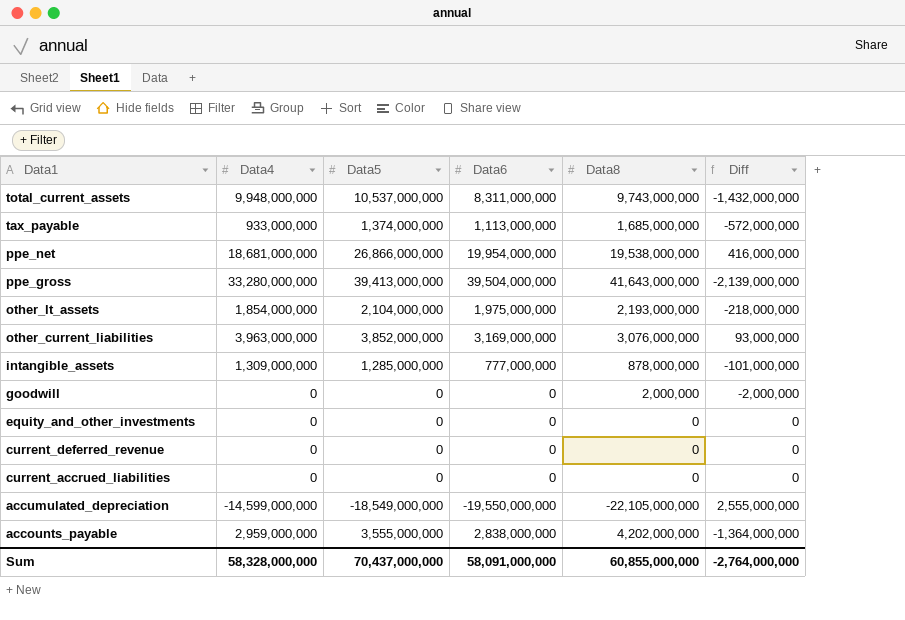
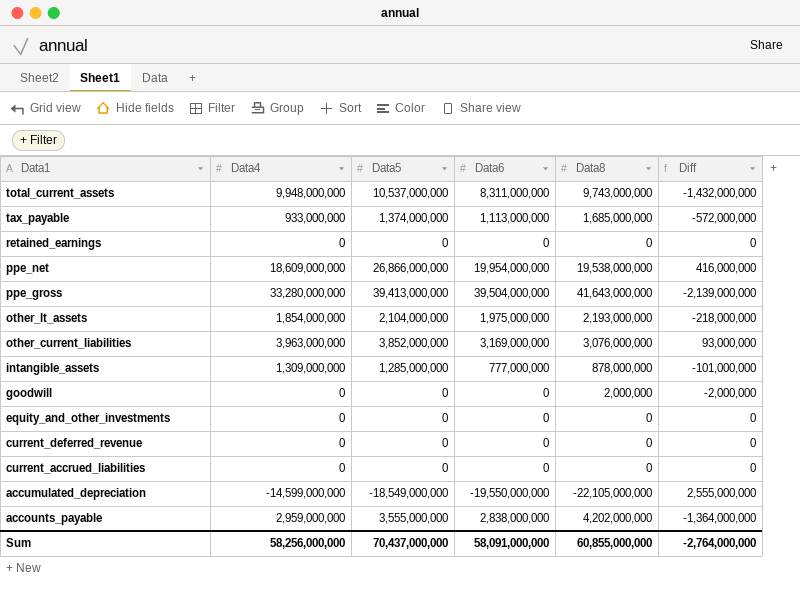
row retained_earnings: none -> 0 | 0 | 0 | 0 | 0
ppe_net | Data4: 18,681,000,000 -> 18,609,000,000
Sum | Data4: 58,328,000,000 -> 58,256,000,000

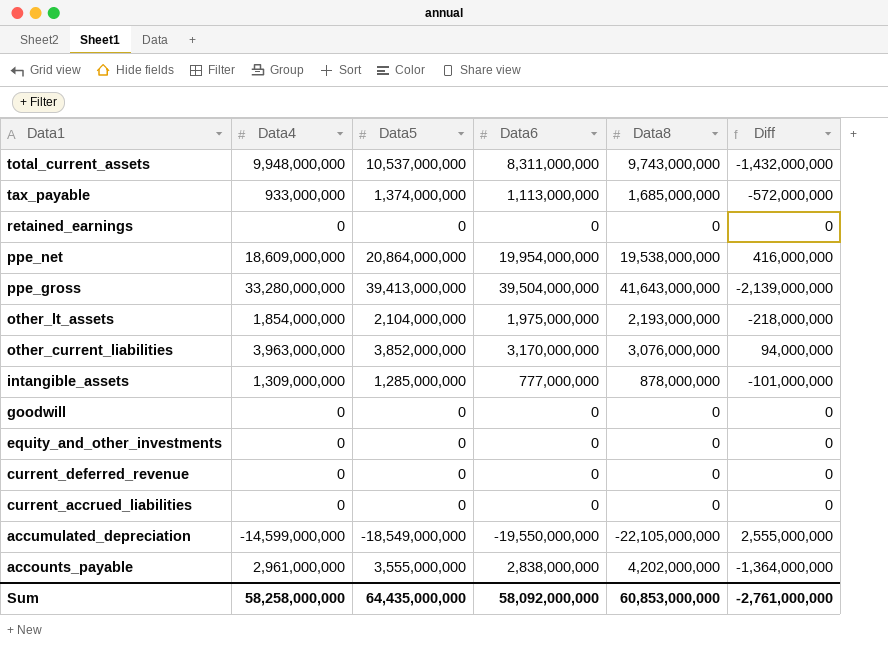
ppe_net | Data5: 26,866,000,000 -> 20,864,000,000
other_current_liabilities | Data6: 3,169,000,000 -> 3,170,000,000
other_current_liabilities | Diff: 93,000,000 -> 94,000,000
goodwill | Data8: 2,000,000 -> 0
goodwill | Diff: -2,000,000 -> 0
accounts_payable | Data4: 2,959,000,000 -> 2,961,000,000
Sum | Data4: 58,256,000,000 -> 58,258,000,000
Sum | Data5: 70,437,000,000 -> 64,435,000,000
Sum | Data6: 58,091,000,000 -> 58,092,000,000
Sum | Data8: 60,855,000,000 -> 60,853,000,000
Sum | Diff: -2,764,000,000 -> -2,761,000,000

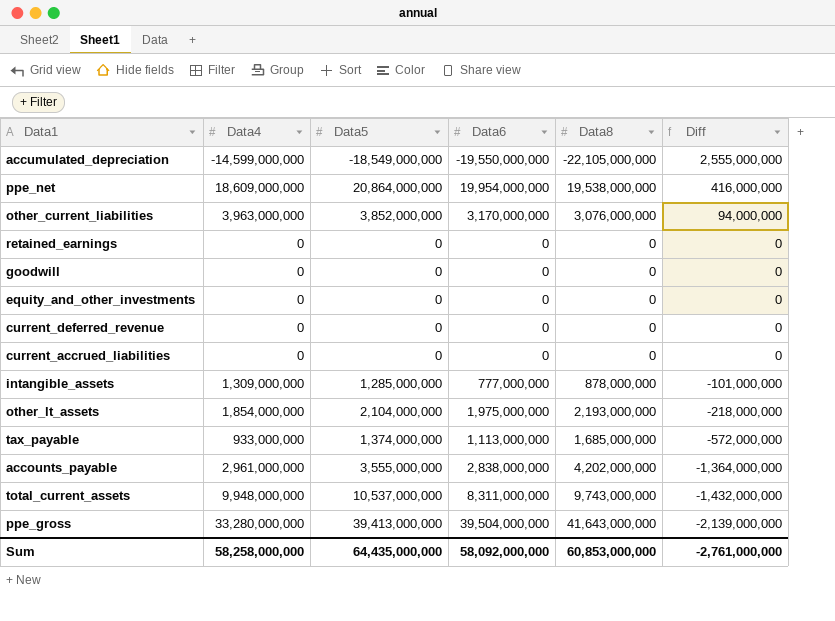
row order: Data1 descending -> Diff descending

